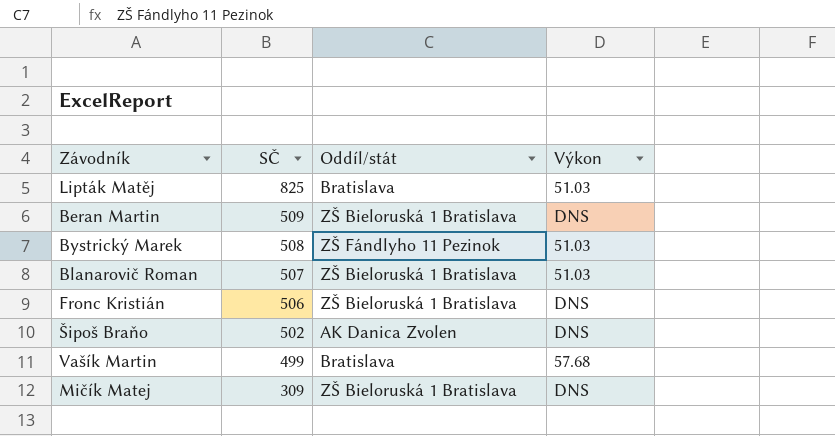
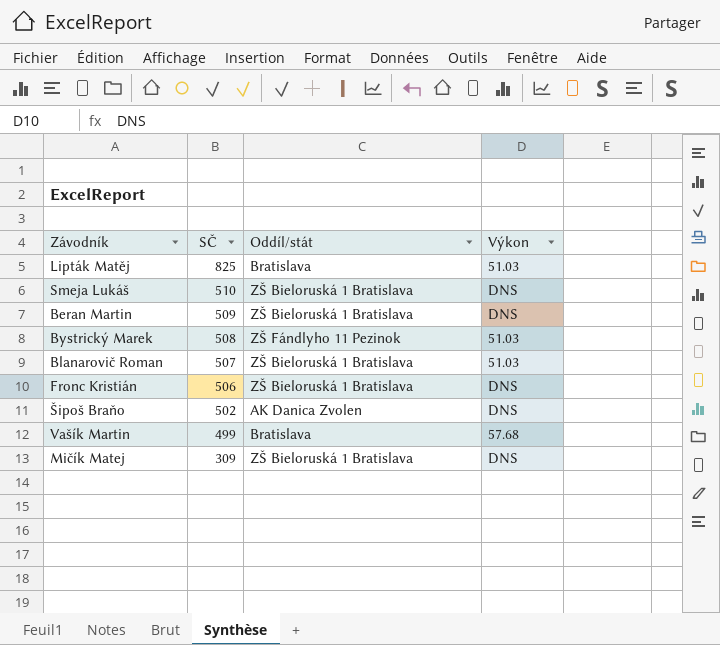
row Smeja Lukáš: none -> 510 | ZŠ Bieloruská 1 Bratislava | DNS

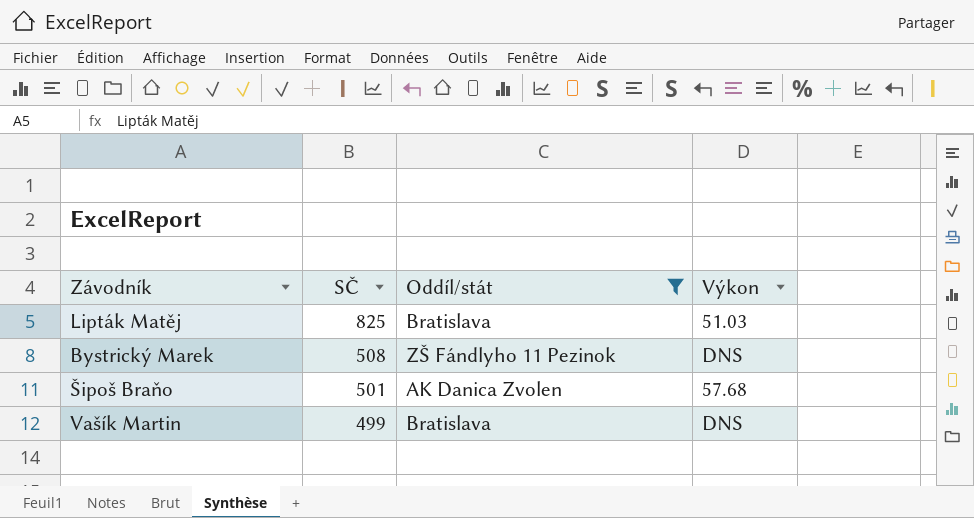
filter: none -> Oddíl/stát != ZŠ Bieloruská 1 Bratislava
Bystrický Marek | Výkon: 51.03 -> DNS
Šipoš Braňo | SČ: 502 -> 501
Šipoš Braňo | Výkon: DNS -> 57.68
Vašík Martin | Výkon: 57.68 -> DNS

